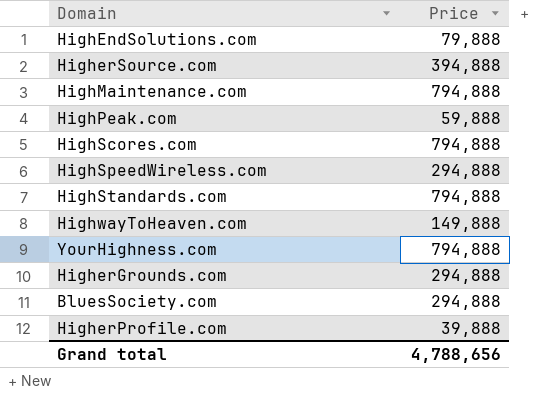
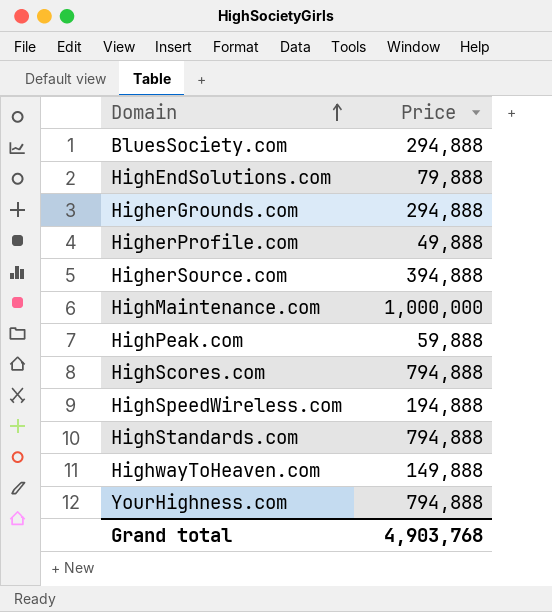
row order: none -> Domain ascending
HigherProfile.com | Price: 39,888 -> 49,888
HighMaintenance.com | Price: 794,888 -> 1,000,000
HighSpeedWireless.com | Price: 294,888 -> 194,888
Grand total | Price: 4,788,656 -> 4,903,768

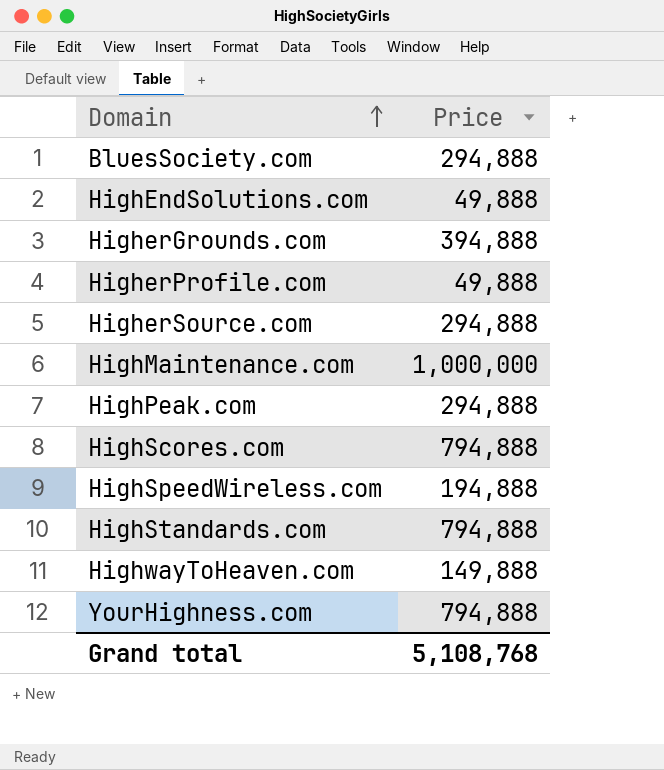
HighEndSolutions.com | Price: 79,888 -> 49,888
HigherGrounds.com | Price: 294,888 -> 394,888
HigherSource.com | Price: 394,888 -> 294,888
HighPeak.com | Price: 59,888 -> 294,888
Grand total | Price: 4,903,768 -> 5,108,768

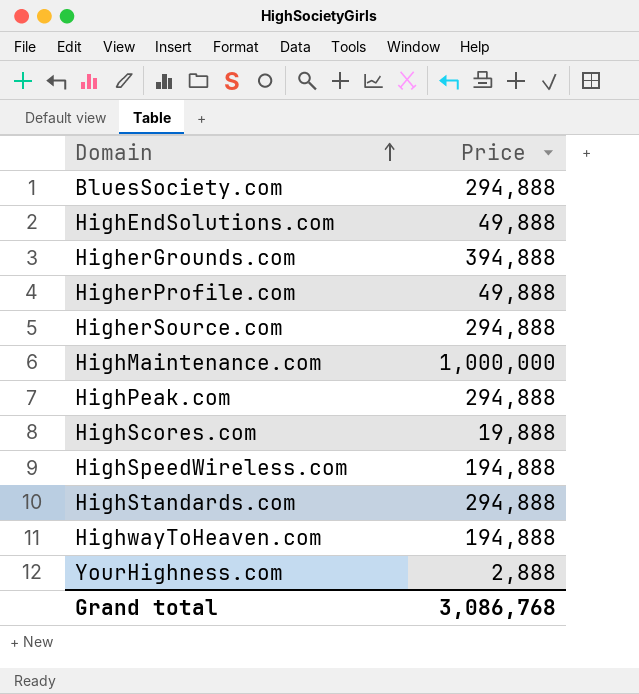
HighScores.com | Price: 794,888 -> 19,888
HighStandards.com | Price: 794,888 -> 294,888
HighwayToHeaven.com | Price: 149,888 -> 194,888
YourHighness.com | Price: 794,888 -> 2,888
Grand total | Price: 5,108,768 -> 3,086,768

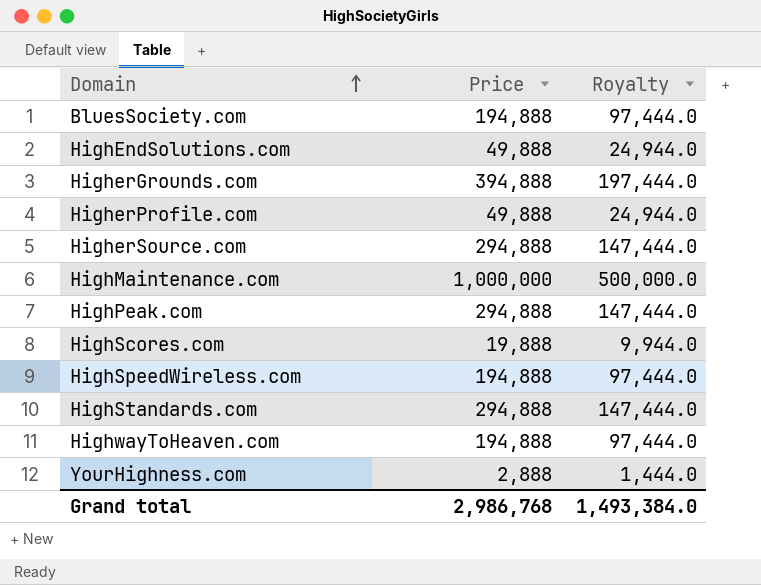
column Royalty | formula: none -> [Price] * 0.5
BluesSociety.com | Price: 294,888 -> 194,888
Grand total | Price: 3,086,768 -> 2,986,768

